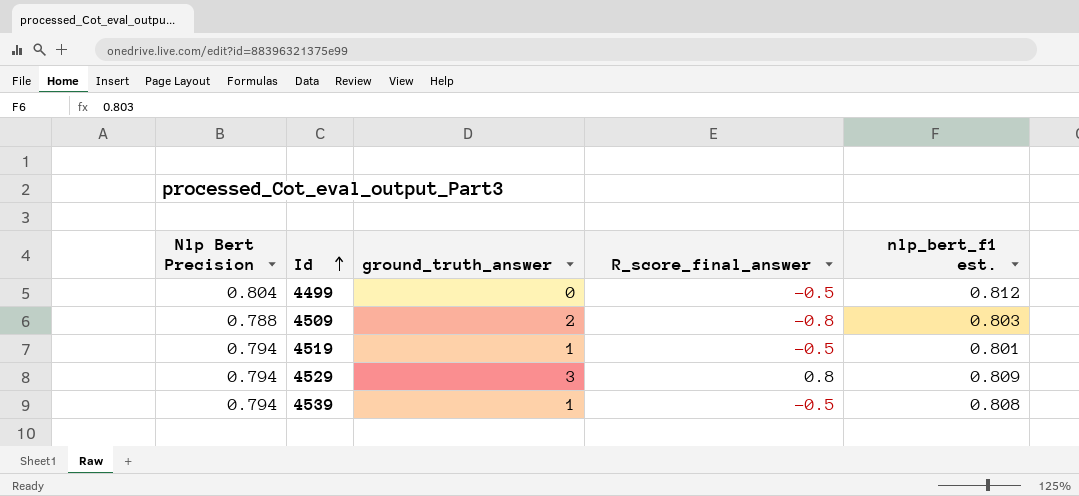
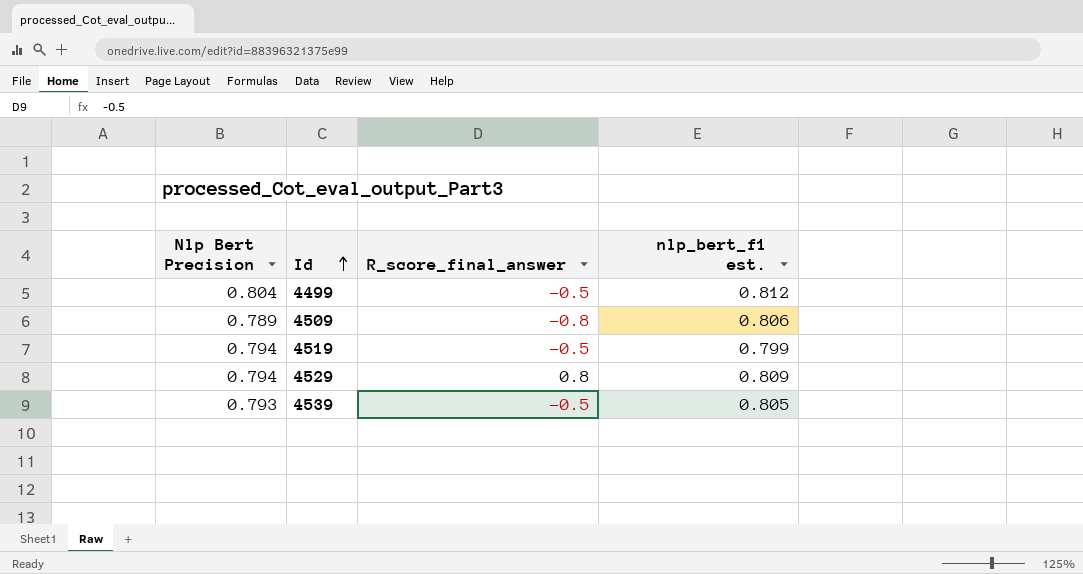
column ground_truth_answer | position: 3 -> none
4509 | Nlp Bert Precision: 0.788 -> 0.789
4509 | nlp_bert_f1 est.: 0.803 -> 0.806
4519 | nlp_bert_f1 est.: 0.801 -> 0.799
4539 | Nlp Bert Precision: 0.794 -> 0.793
4539 | nlp_bert_f1 est.: 0.808 -> 0.805

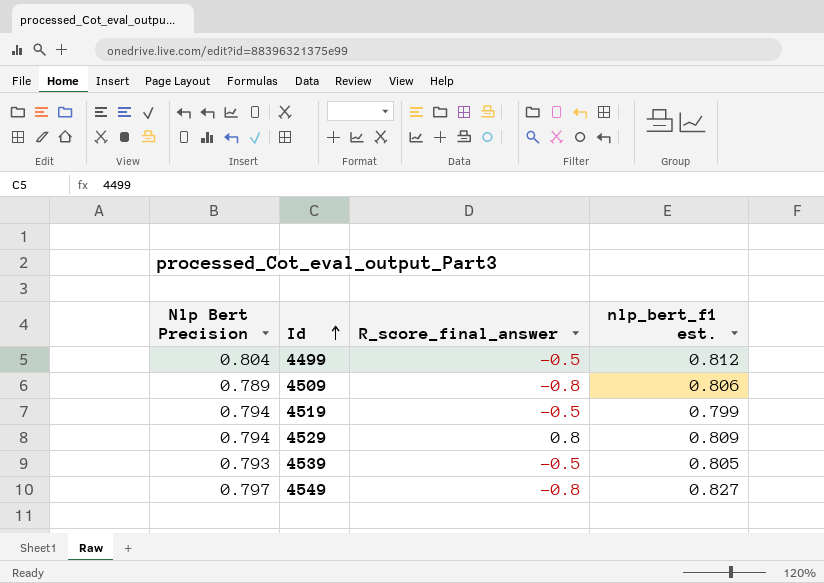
row 4549: none -> 0.797 | -0.8 | 0.827

